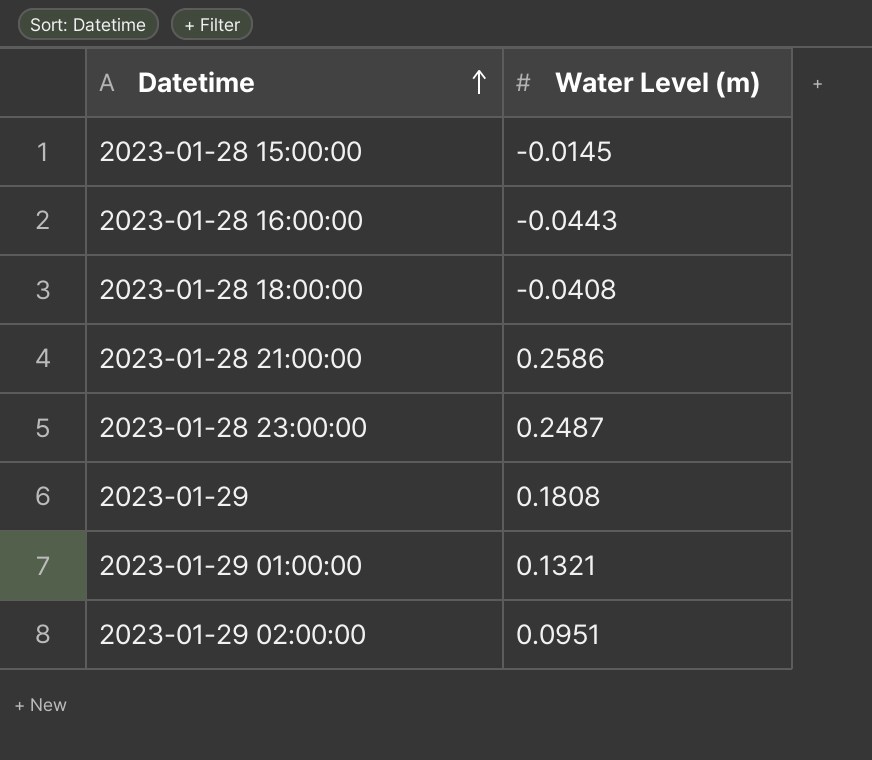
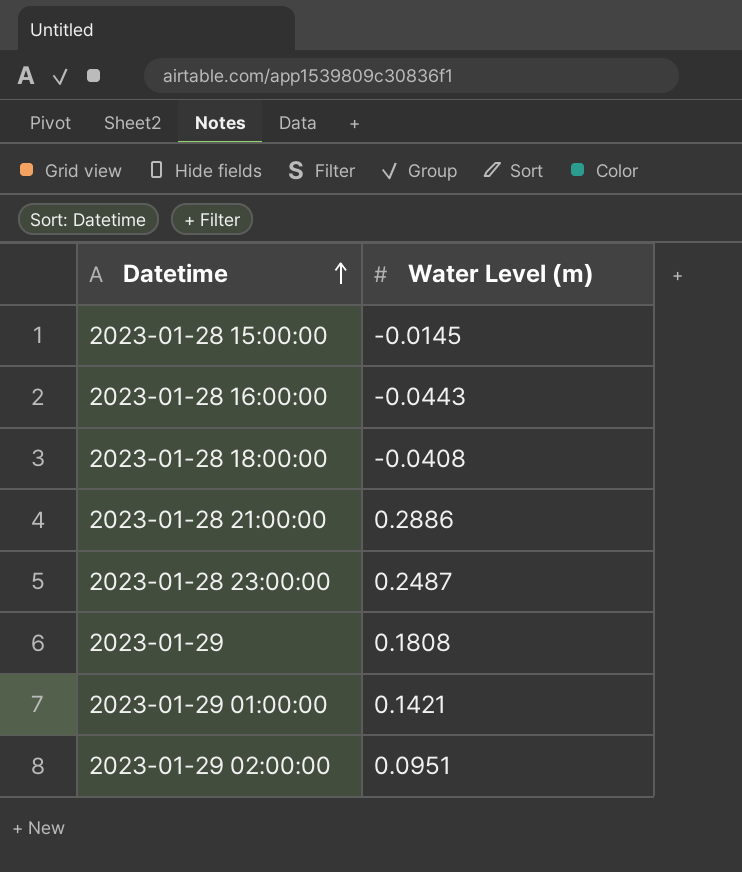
2023-01-28 21:00:00 | Water Level (m): 0.2586 -> 0.2886
2023-01-29 01:00:00 | Water Level (m): 0.1321 -> 0.1421

